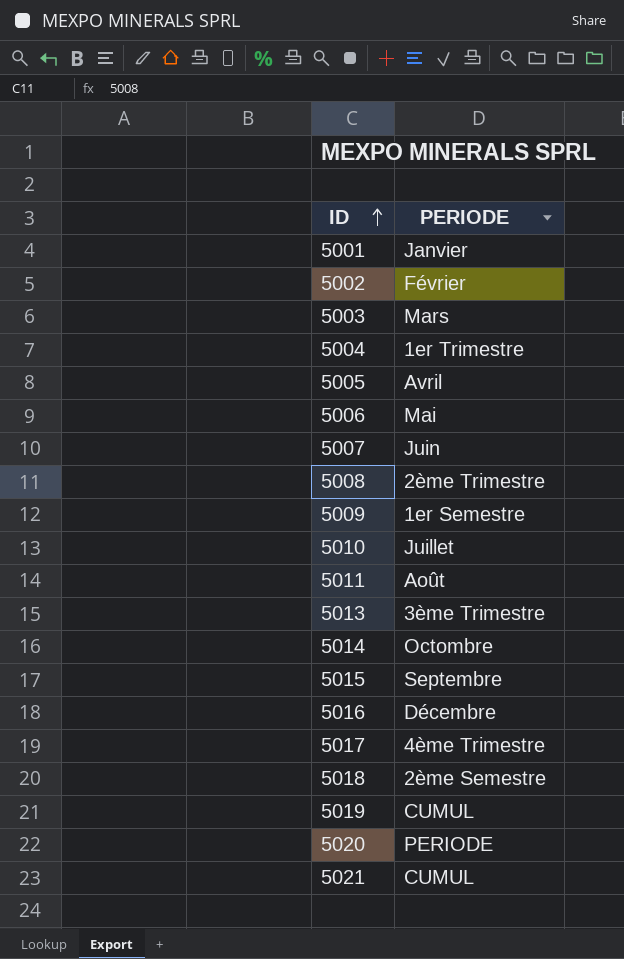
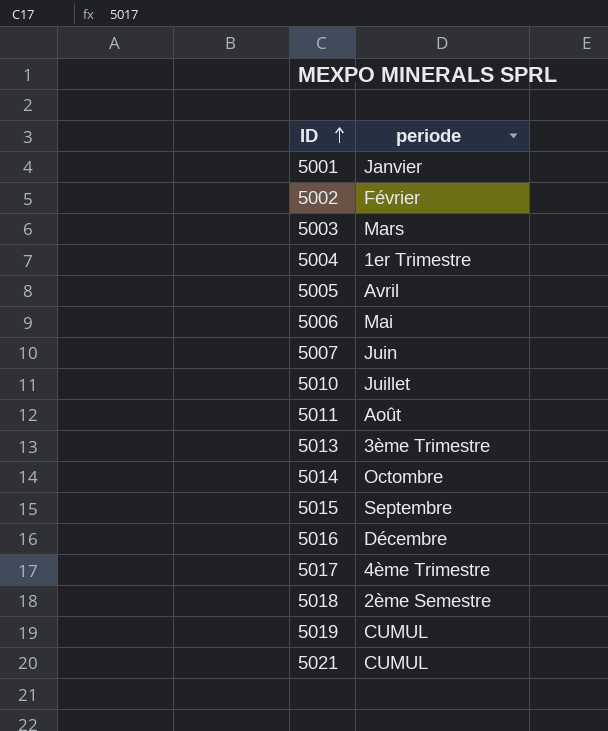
column name: PERIODE -> periode
row 5008: 2ème Trimestre -> none
row 5009: 1er Semestre -> none
row 5020: PERIODE -> none

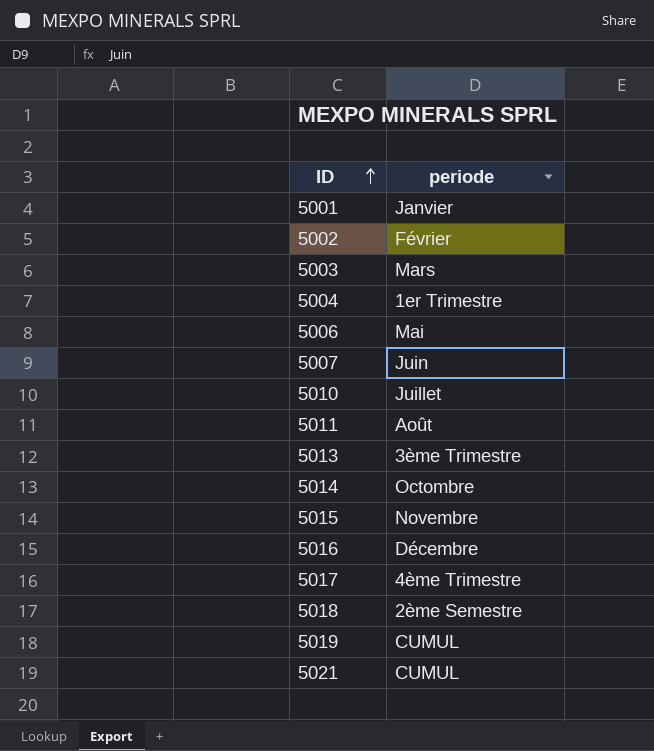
row 5005: Avril -> none
5015 | periode: Septembre -> Novembre

